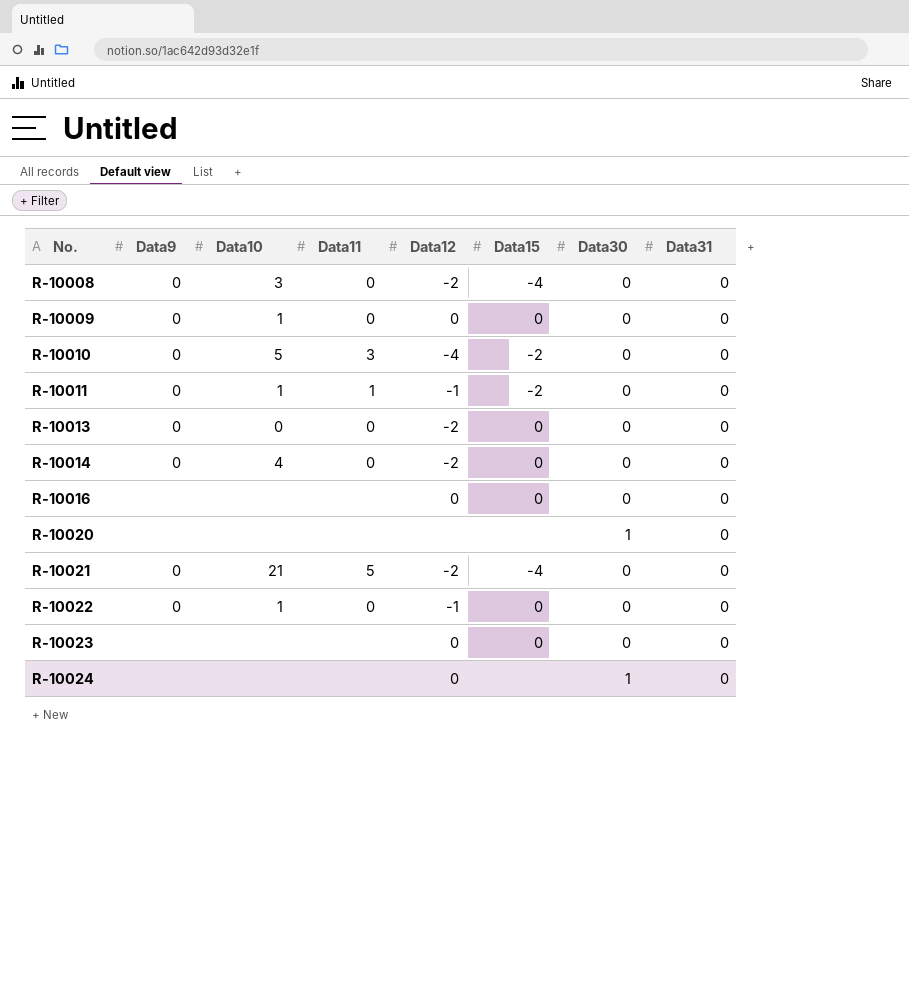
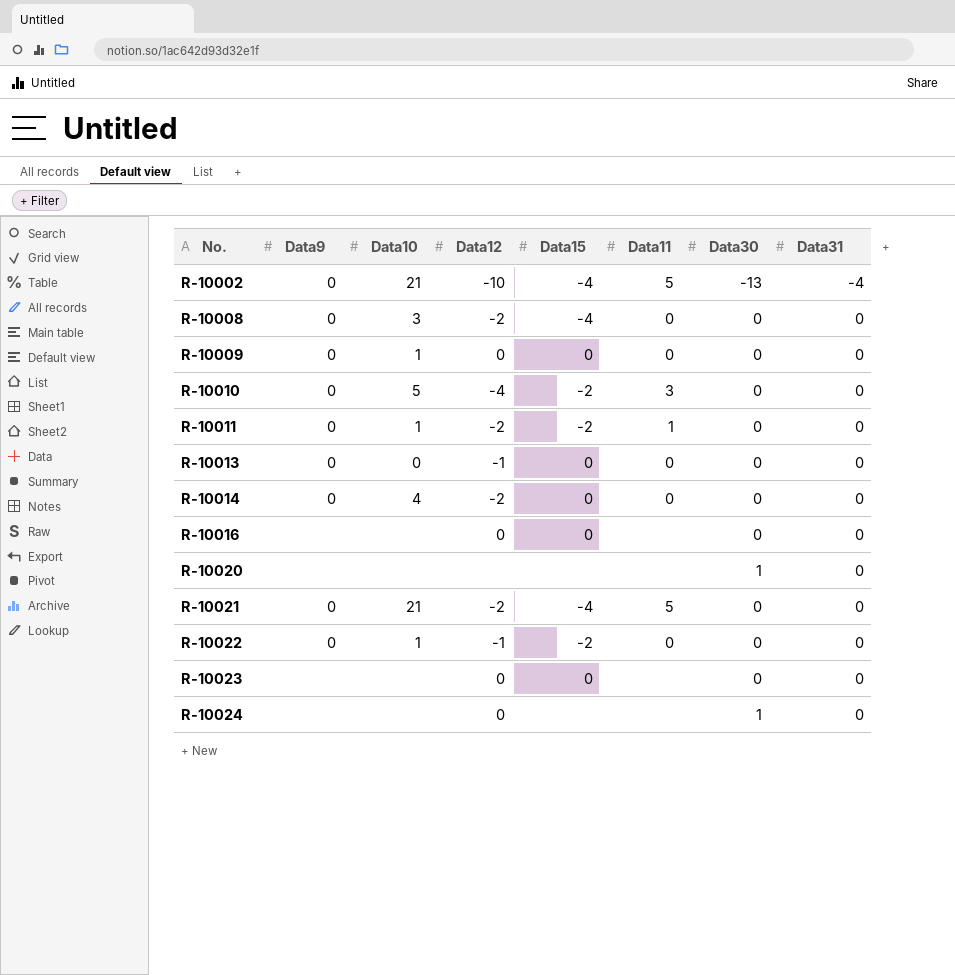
column Data11 | position: 4 -> 6
row R-10002: none -> 0 | 21 | -10 | -4 | 5 | -13 | -4
R-10011 | Data12: -1 -> -2
R-10013 | Data12: -2 -> -1
R-10022 | Data15: 0 -> -2

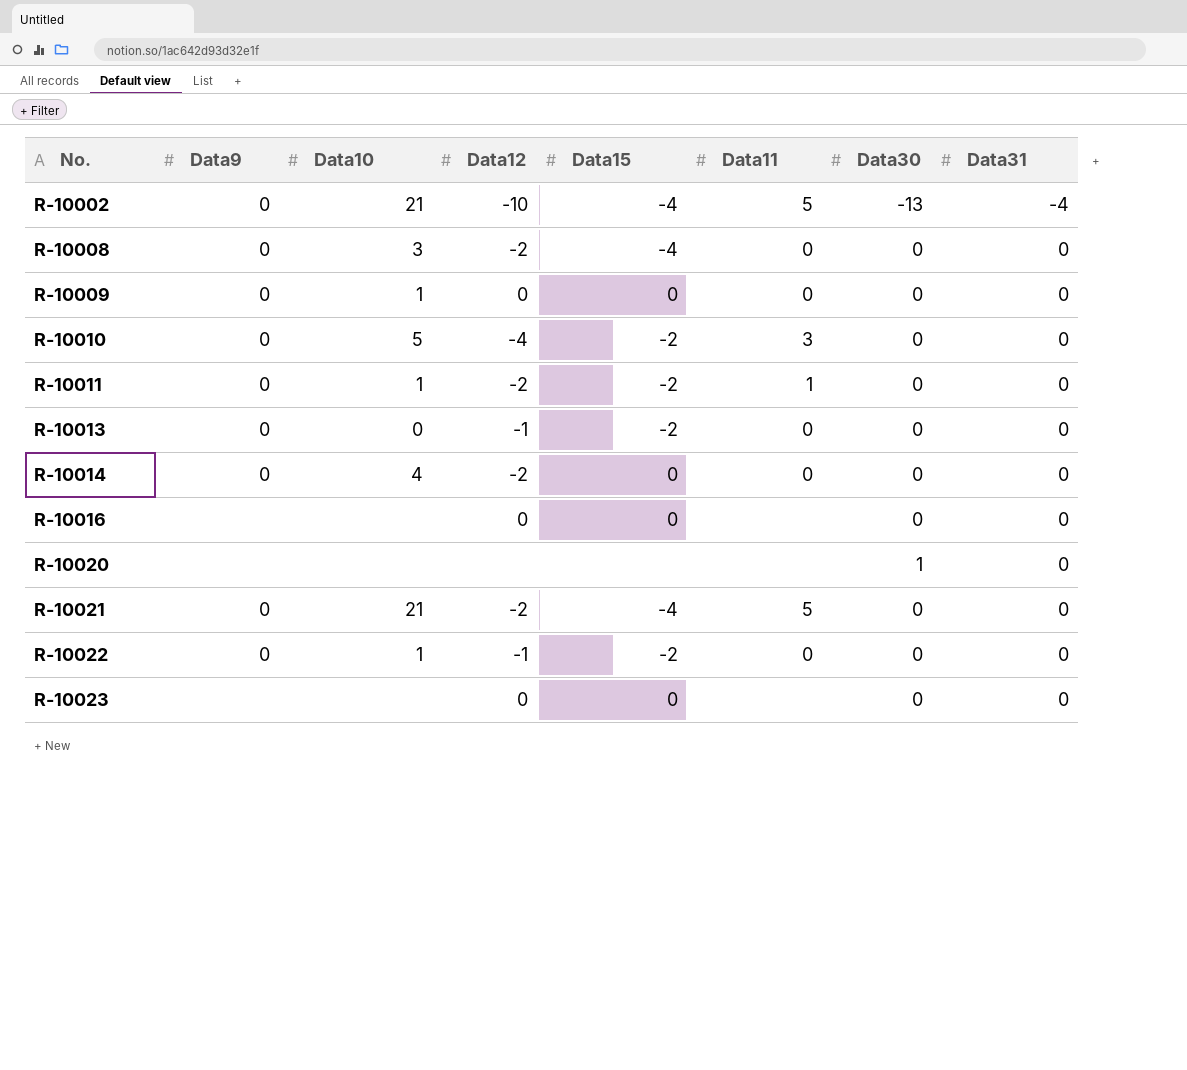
row R-10024: none | none | 0 | none | none | 1 | 0 -> none
R-10013 | Data15: 0 -> -2

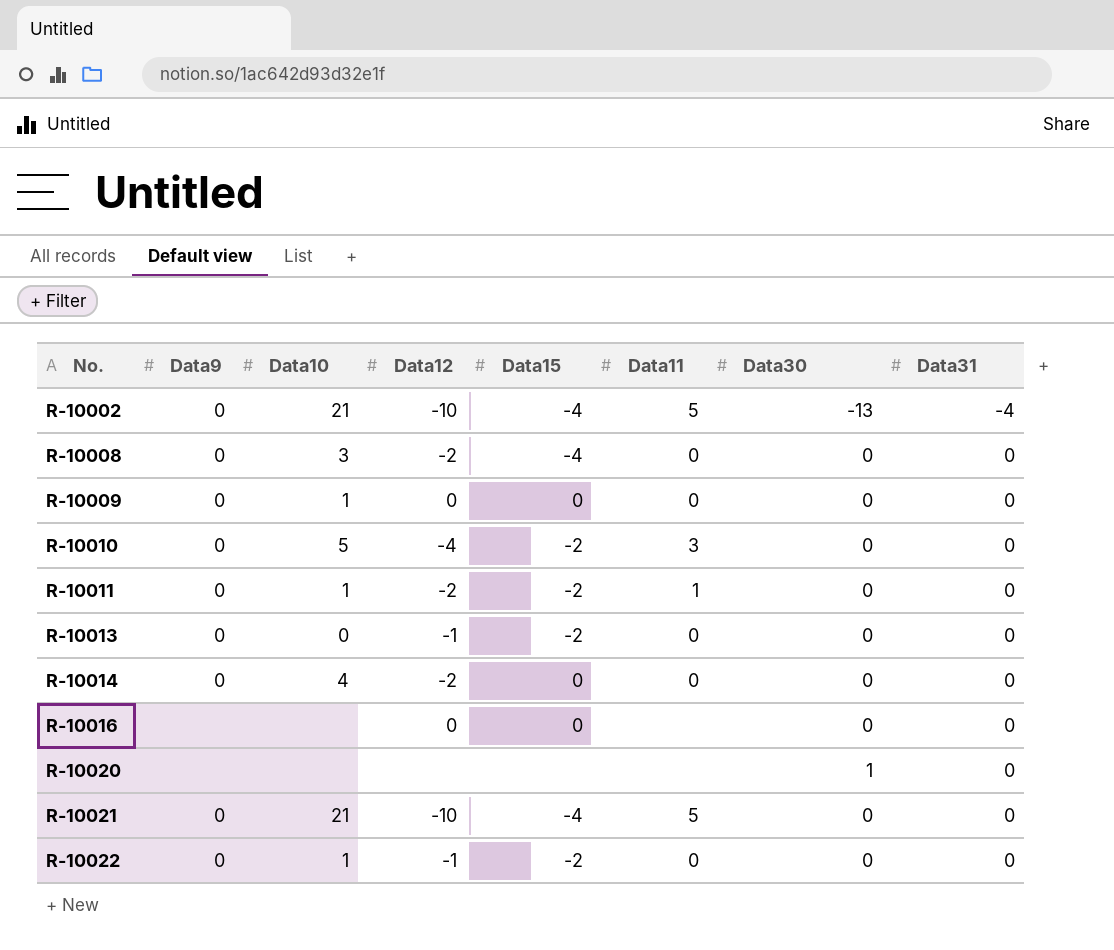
row R-10023: none | none | 0 | 0 | none | 0 | 0 -> none
R-10021 | Data12: -2 -> -10

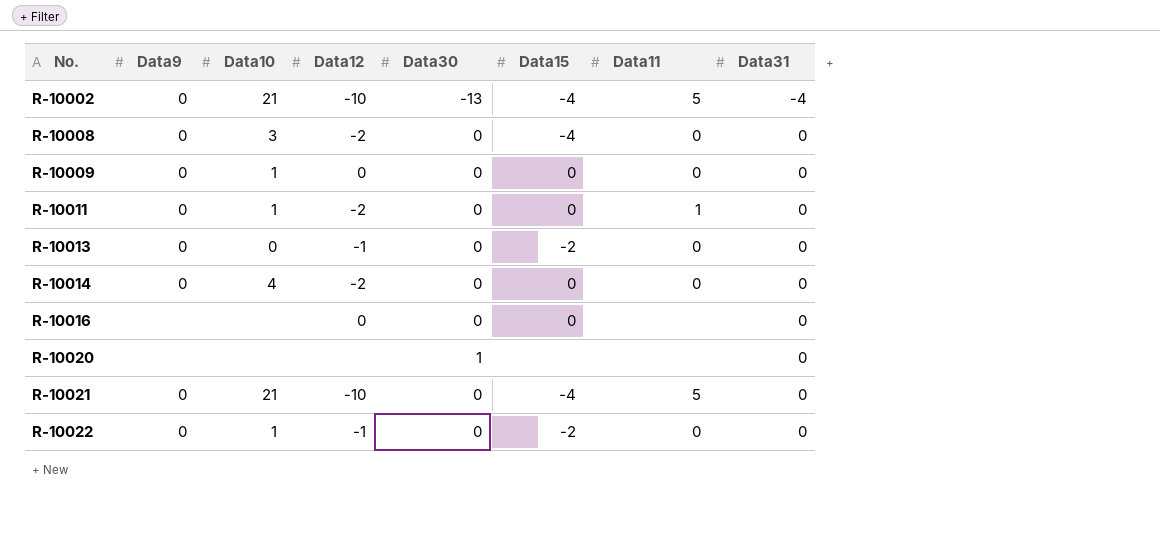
column Data30 | position: 7 -> 5
row R-10010: 0 | 5 | -4 | -2 | 3 | 0 | 0 -> none
R-10011 | Data15: -2 -> 0

